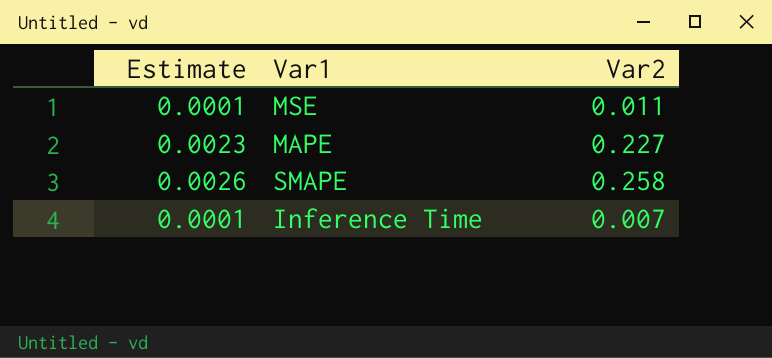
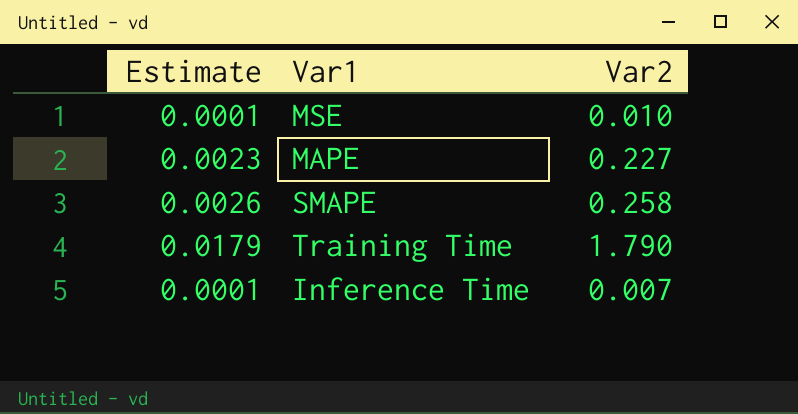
MSE | Var2: 0.011 -> 0.010
row Training Time: none -> 0.0179 | 1.790

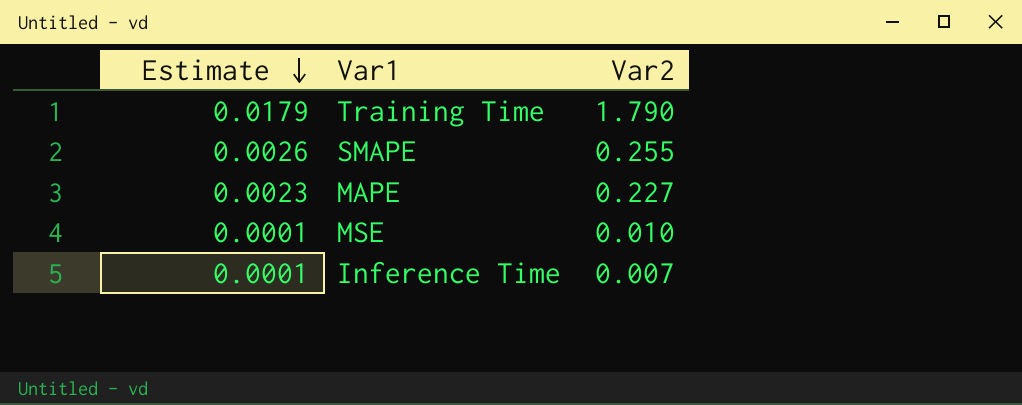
row order: none -> Estimate descending
SMAPE | Var2: 0.258 -> 0.255

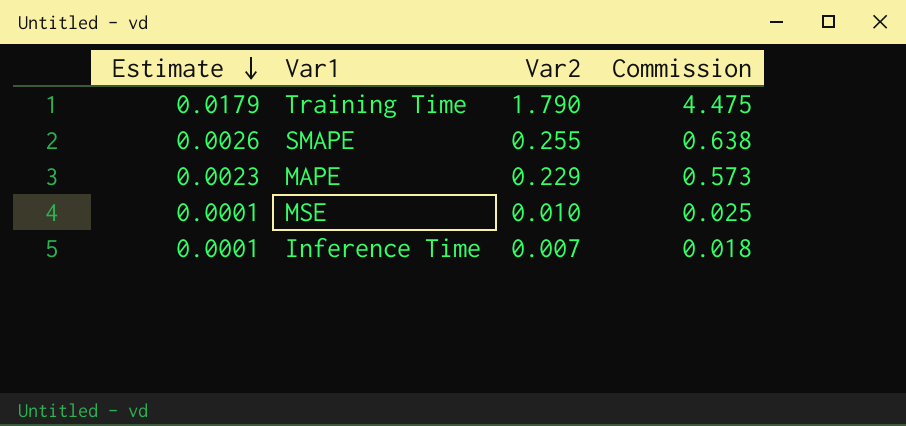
column Commission | formula: none -> [Var2] * 2.5
MAPE | Var2: 0.227 -> 0.229

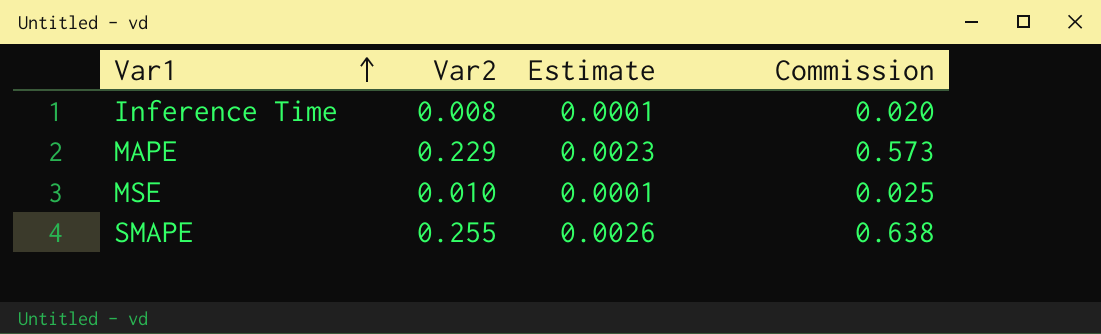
row order: Estimate descending -> Var1 ascending
column Estimate | position: 1 -> 3
row Training Time: 0.0179 | 1.790 | 4.475 -> none
Inference Time | Var2: 0.007 -> 0.008
Inference Time | Commission: 0.018 -> 0.020

